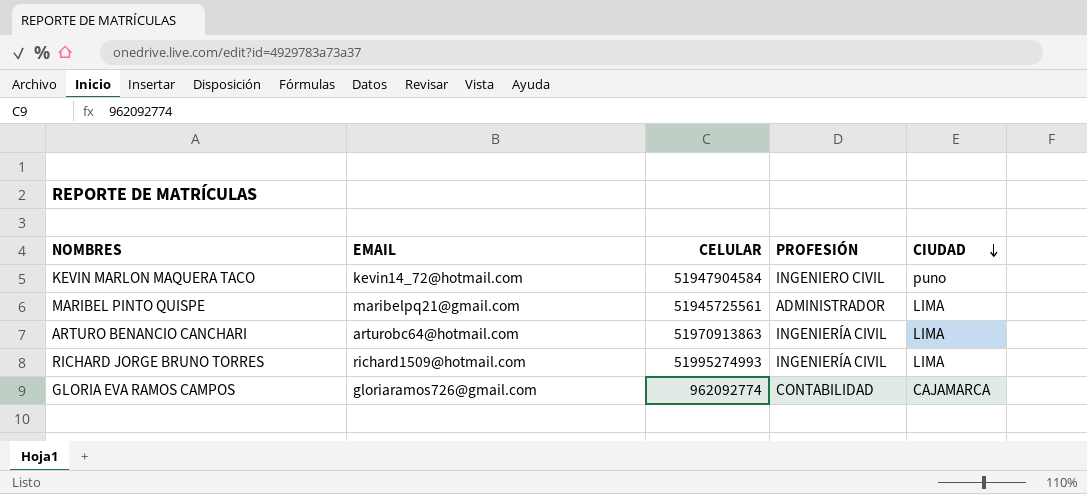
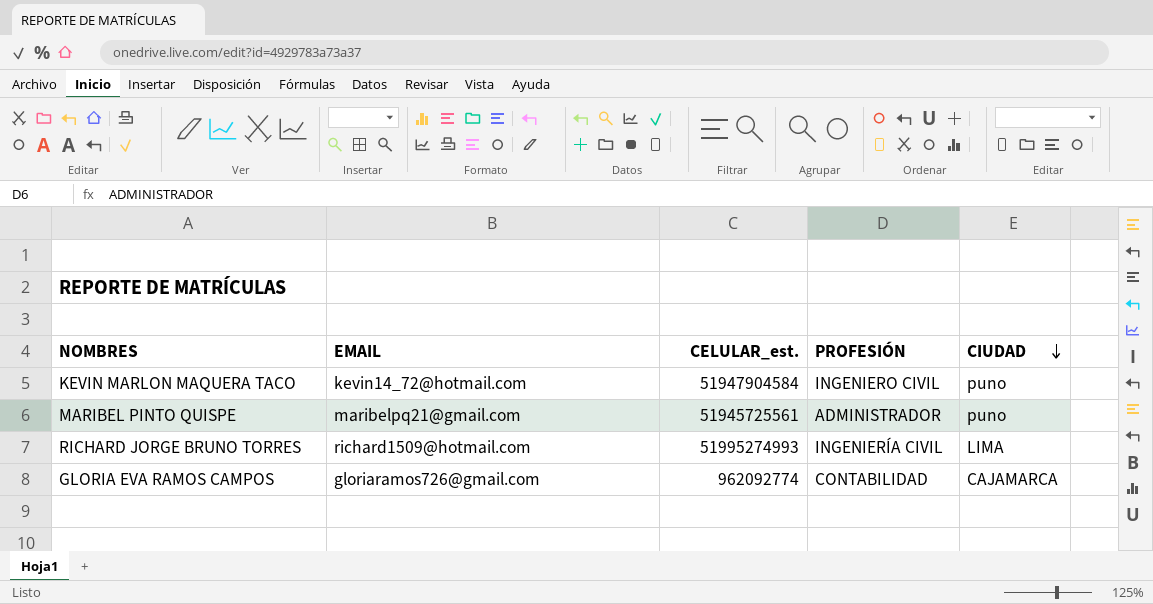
column name: CELULAR -> CELULAR_est.
row ARTURO BENANCIO CANCHARI: arturobc64@hotmail.com | 51970913863 | INGENIERÍA CIVIL | LIMA -> none
MARIBEL PINTO QUISPE | CIUDAD: LIMA -> puno

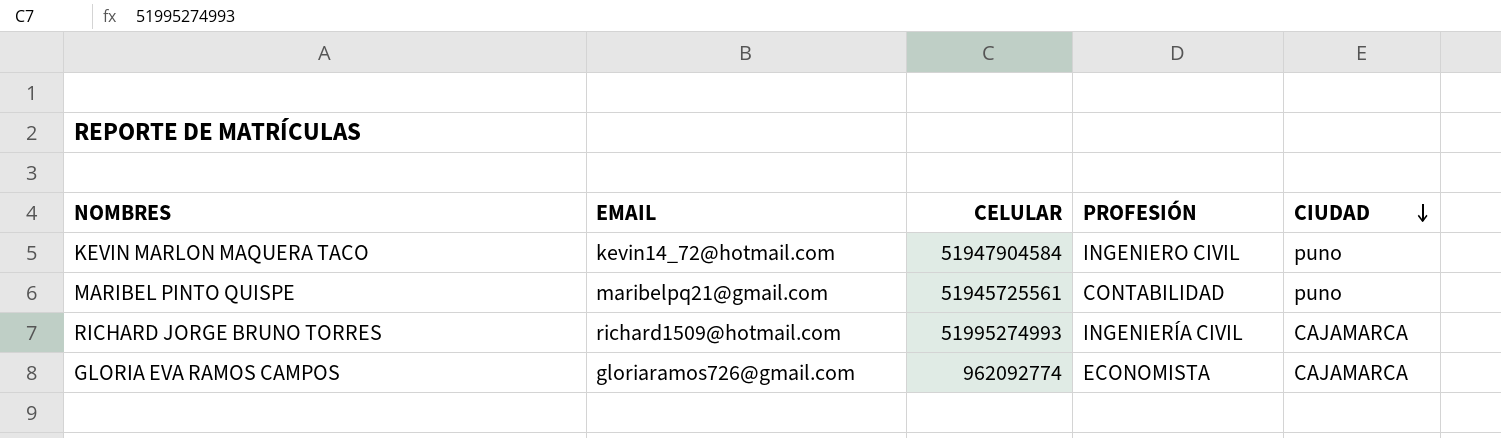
column name: CELULAR_est. -> CELULAR
MARIBEL PINTO QUISPE | PROFESIÓN: ADMINISTRADOR -> CONTABILIDAD
RICHARD JORGE BRUNO TORRES | CIUDAD: LIMA -> CAJAMARCA
GLORIA EVA RAMOS CAMPOS | PROFESIÓN: CONTABILIDAD -> ECONOMISTA

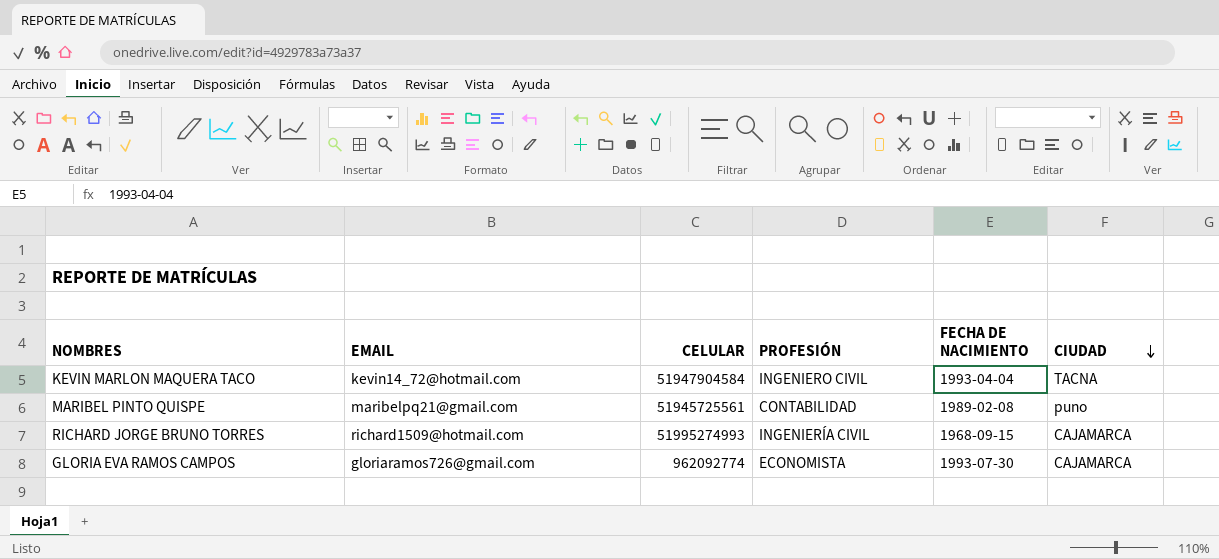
column FECHA DE NACIMIENTO | position: none -> 5
KEVIN MARLON MAQUERA TACO | CIUDAD: puno -> TACNA

